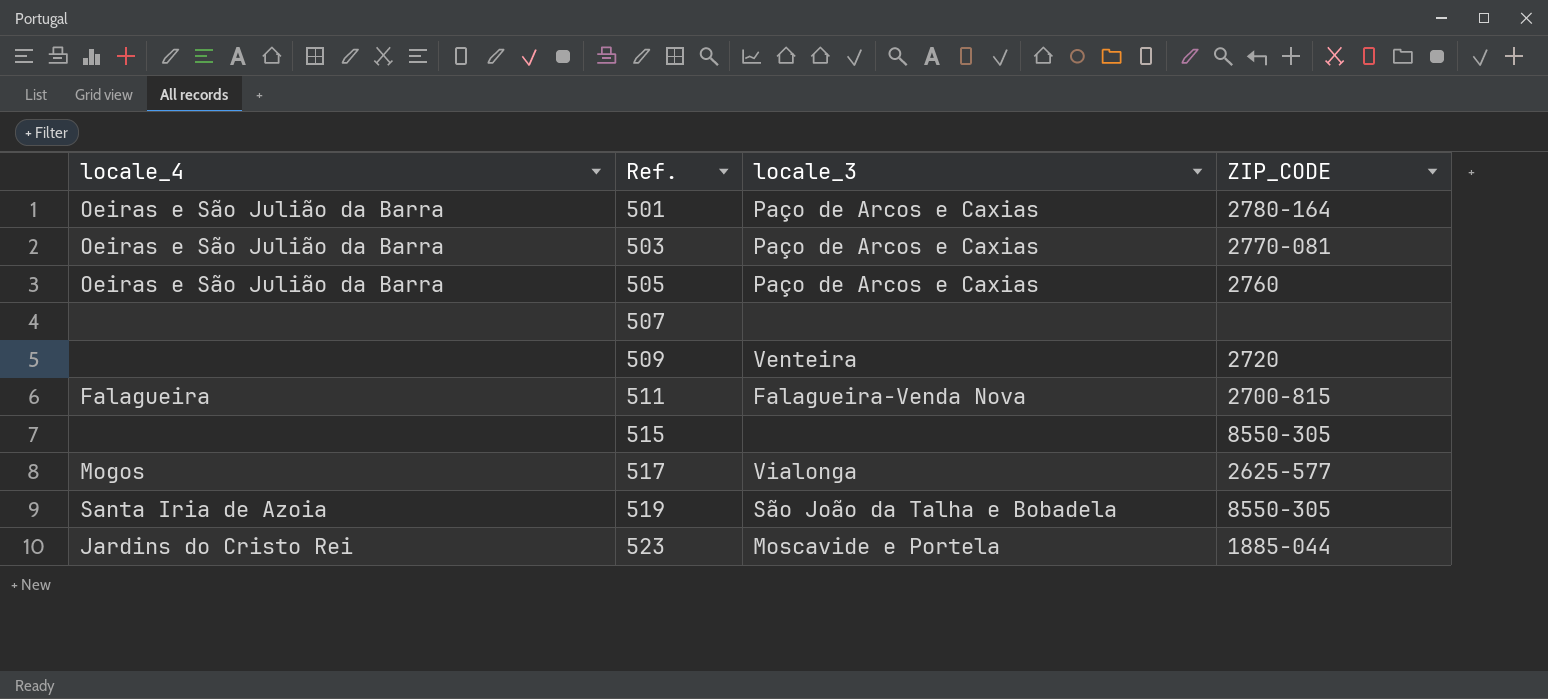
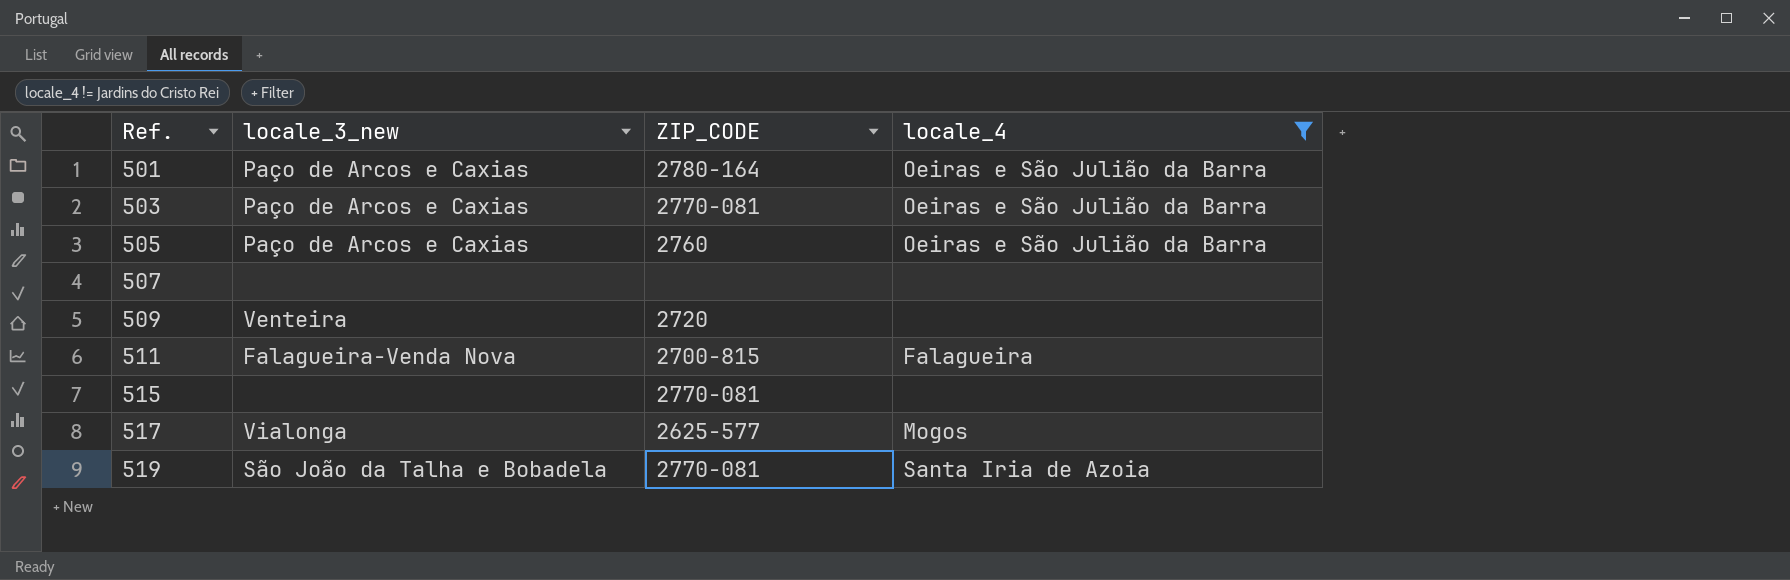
filter: none -> locale_4 != Jardins do Cristo Rei
column name: locale_3 -> locale_3_new
column locale_4 | position: 1 -> 4
515 | ZIP_CODE: 8550-305 -> 2770-081
519 | ZIP_CODE: 8550-305 -> 2770-081

